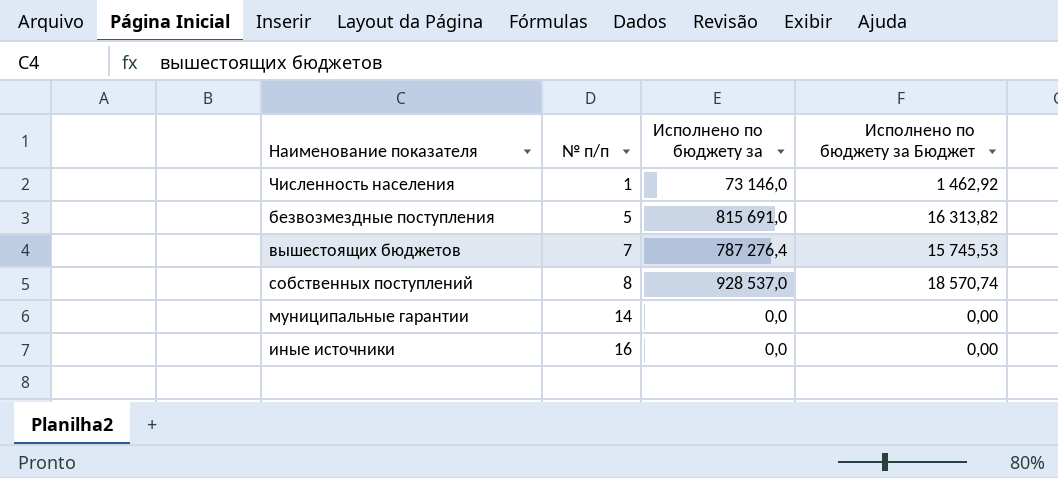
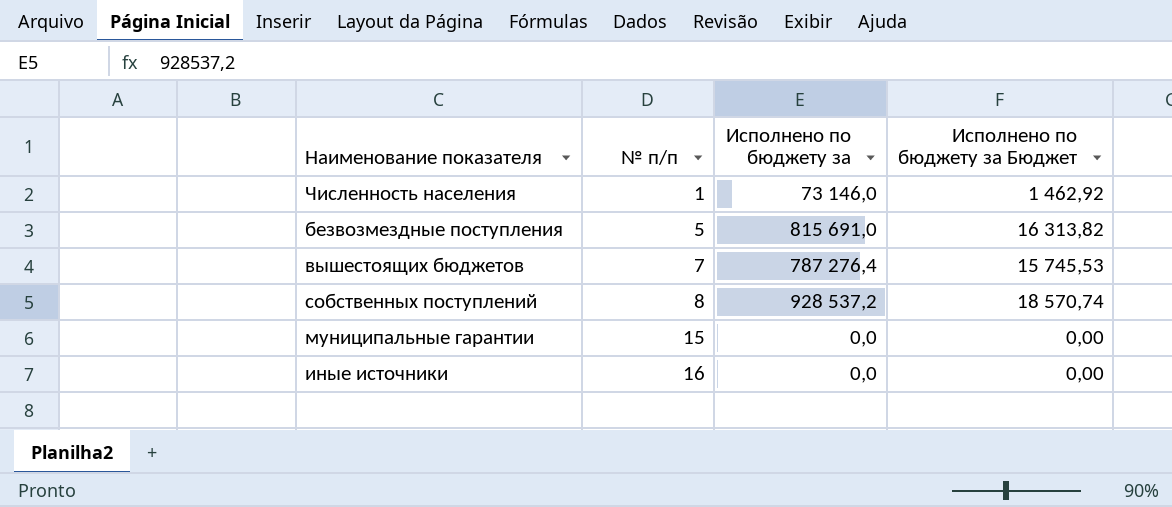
собственных поступлений | Исполнено по бюджету за: 928 537,0 -> 928 537,2
муниципальные гарантии | № п/п: 14 -> 15

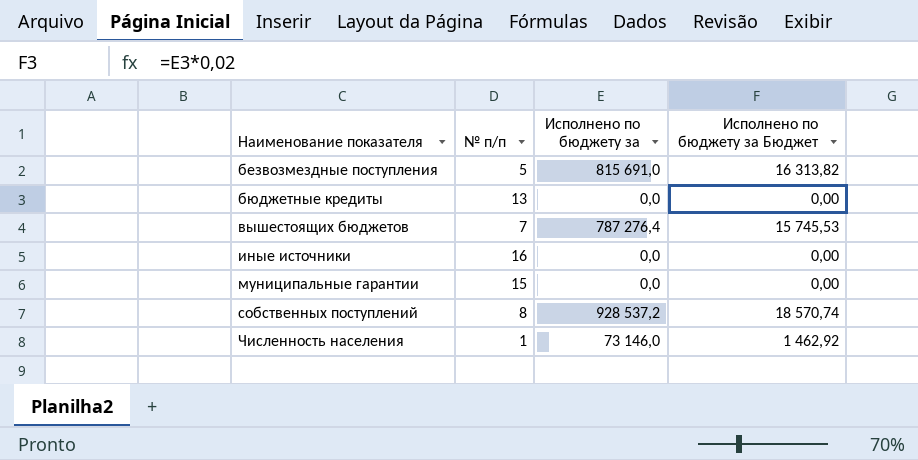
row order: № п/п ascending -> Наименование показателя ascending
row бюджетные кредиты: none -> 13 | 0,0 | 0,00

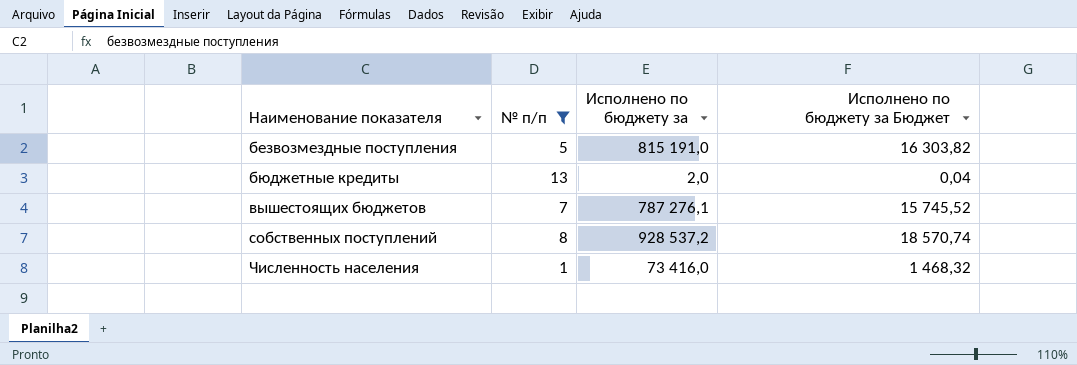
filter: none -> № п/п <= 13
безвозмездные поступления | Исполнено по бюджету за: 815 691,0 -> 815 191,0
безвозмездные поступления | Исполнено по бюджету за Бюджет: 16 313,82 -> 16 303,82
бюджетные кредиты | Исполнено по бюджету за: 0,0 -> 2,0
бюджетные кредиты | Исполнено по бюджету за Бюджет: 0,00 -> 0,04
вышестоящих бюджетов | Исполнено по бюджету за: 787 276,4 -> 787 276,1
вышестоящих бюджетов | Исполнено по бюджету за Бюджет: 15 745,53 -> 15 745,52
Численность населения | Исполнено по бюджету за: 73 146,0 -> 73 416,0
Численность населения | Исполнено по бюджету за Бюджет: 1 462,92 -> 1 468,32

